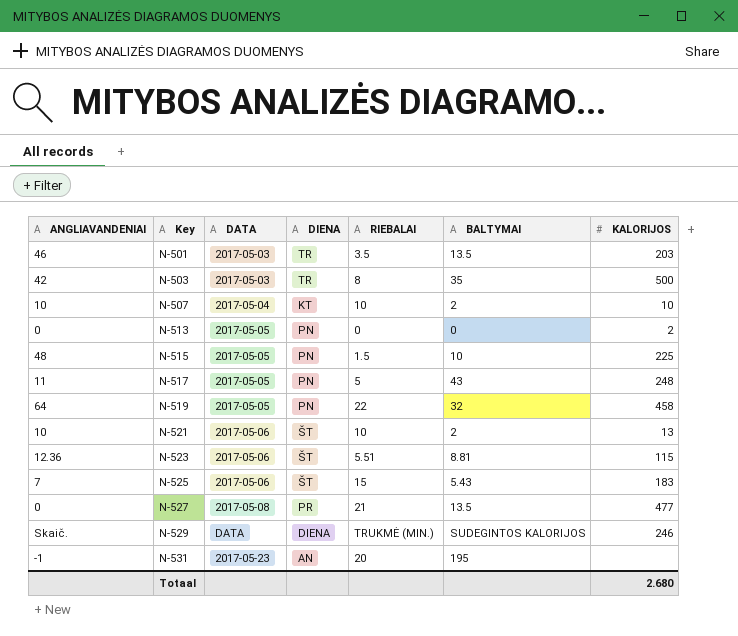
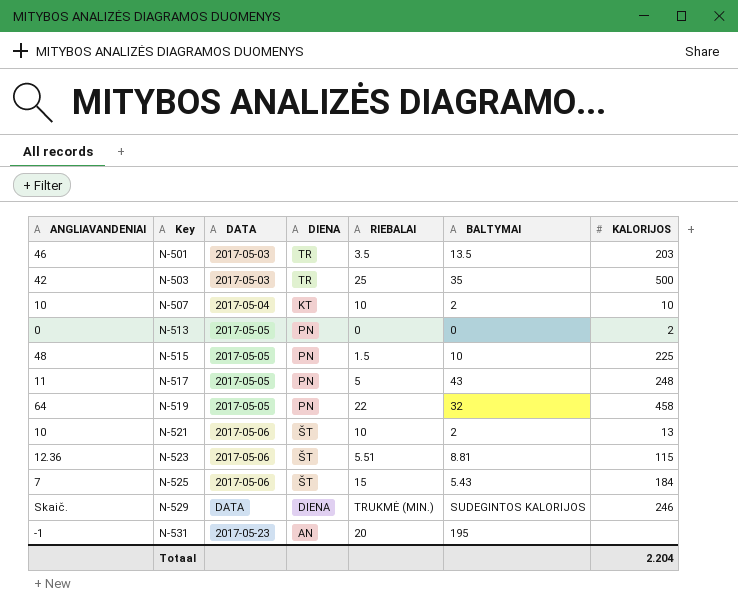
row N-527: 0 | 2017-05-08 | PR | 21 | 13.5 | 477 -> none
N-503 | RIEBALAI: 8 -> 25
N-525 | KALORIJOS: 183 -> 184
Totaal | KALORIJOS: 2.680 -> 2.204

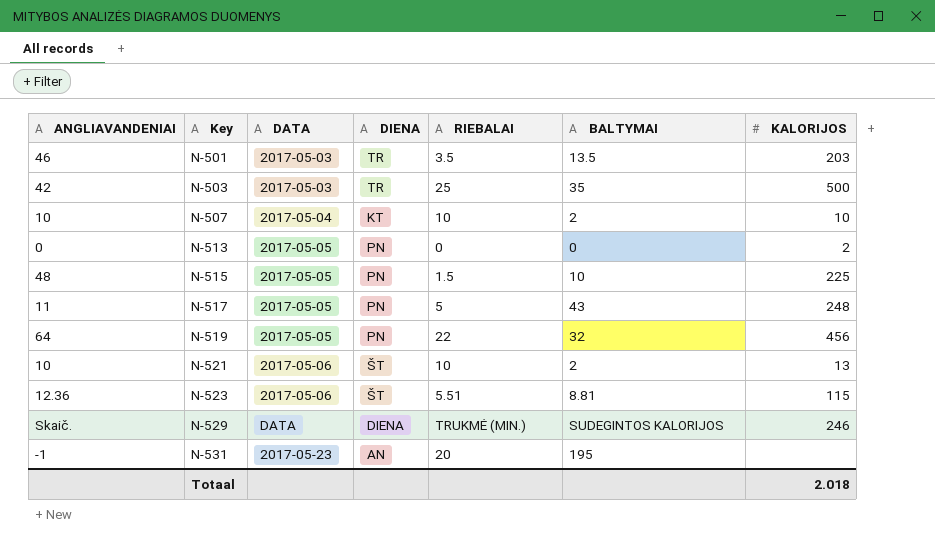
row N-525: 7 | 2017-05-06 | ŠT | 15 | 5.43 | 184 -> none
N-519 | KALORIJOS: 458 -> 456
Totaal | KALORIJOS: 2.204 -> 2.018

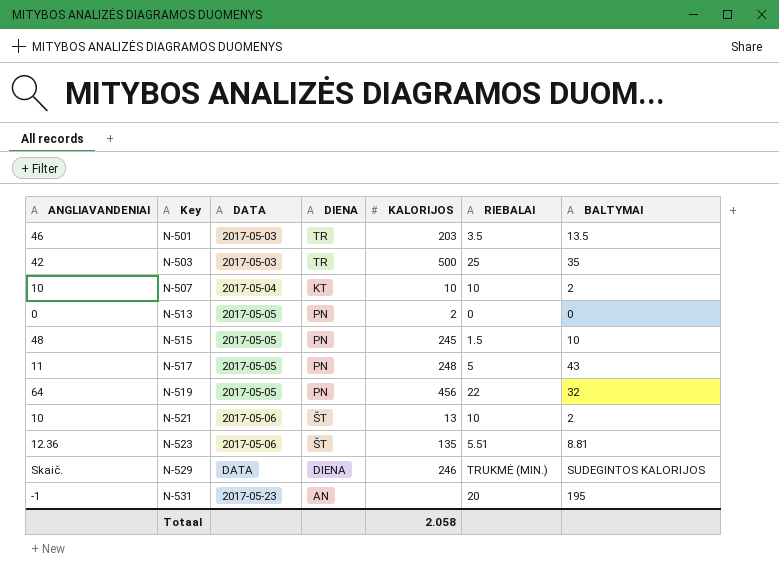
column KALORIJOS | position: 7 -> 5
N-515 | KALORIJOS: 225 -> 245
N-523 | KALORIJOS: 115 -> 135
Totaal | KALORIJOS: 2.018 -> 2.058

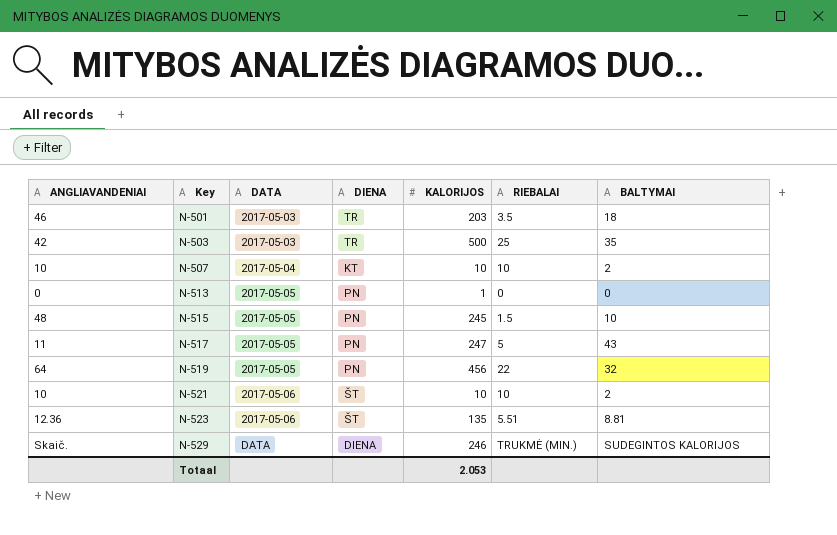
row N-531: -1 | 2017-05-23 | AN | none | 20 | 195 -> none
N-501 | BALTYMAI: 13.5 -> 18
N-513 | KALORIJOS: 2 -> 1
N-517 | KALORIJOS: 248 -> 247
N-521 | KALORIJOS: 13 -> 10
Totaal | KALORIJOS: 2.058 -> 2.053

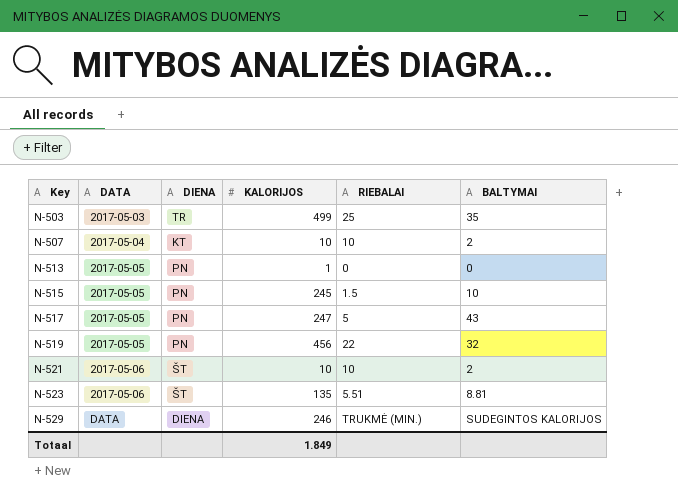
column ANGLIAVANDENIAI | position: 1 -> none
row N-501: 46 | 2017-05-03 | TR | 203 | 3.5 | 18 -> none
N-503 | KALORIJOS: 500 -> 499
Totaal | KALORIJOS: 2.053 -> 1.849

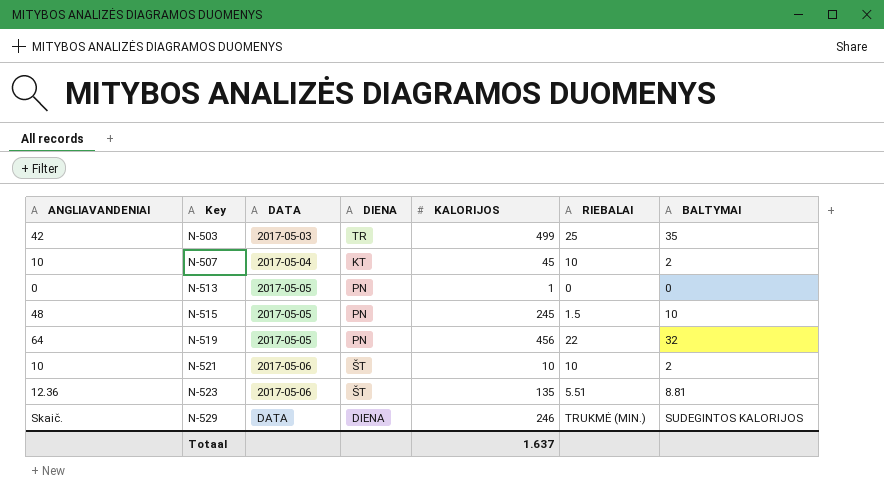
column ANGLIAVANDENIAI | position: none -> 1
row N-517: 2017-05-05 | PN | 247 | 5 | 43 -> none
N-507 | KALORIJOS: 10 -> 45
Totaal | KALORIJOS: 1.849 -> 1.637

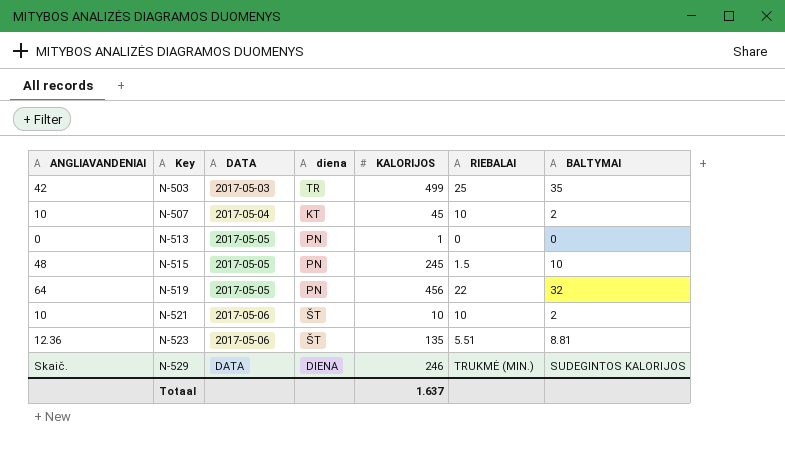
column name: DIENA -> diena

